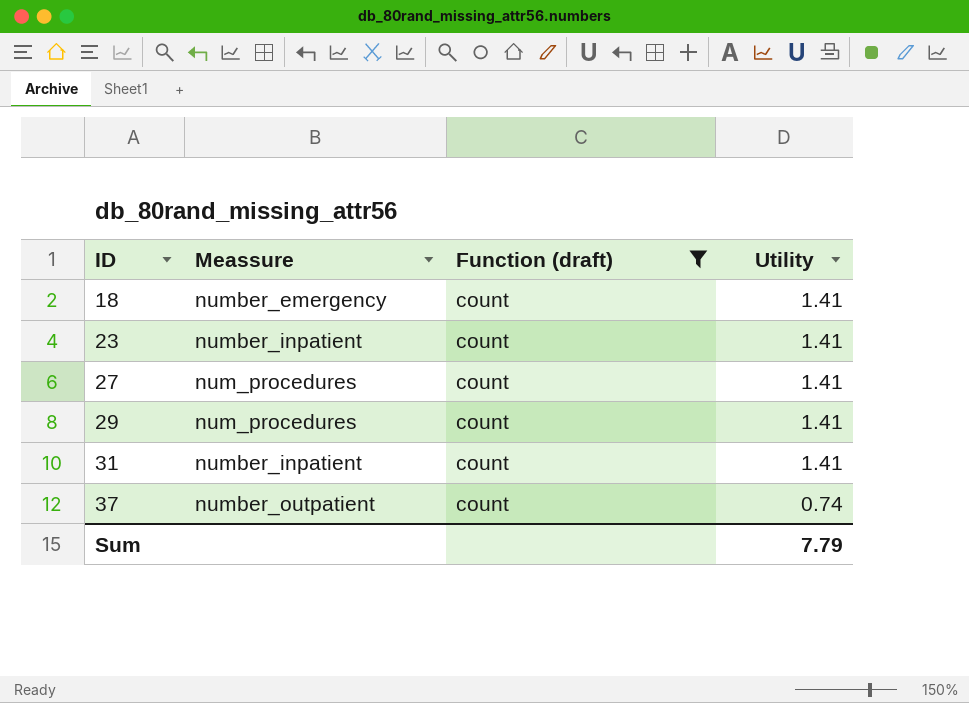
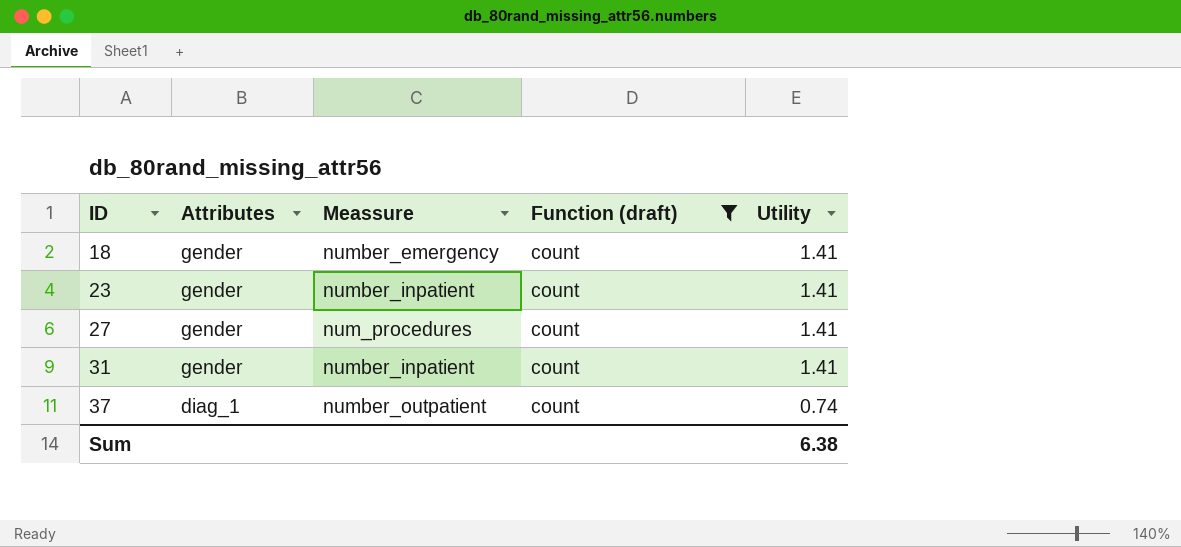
column Attributes | position: none -> 2
row 29: num_procedures | count | 1.41 -> none
Sum | Utility: 7.79 -> 6.38

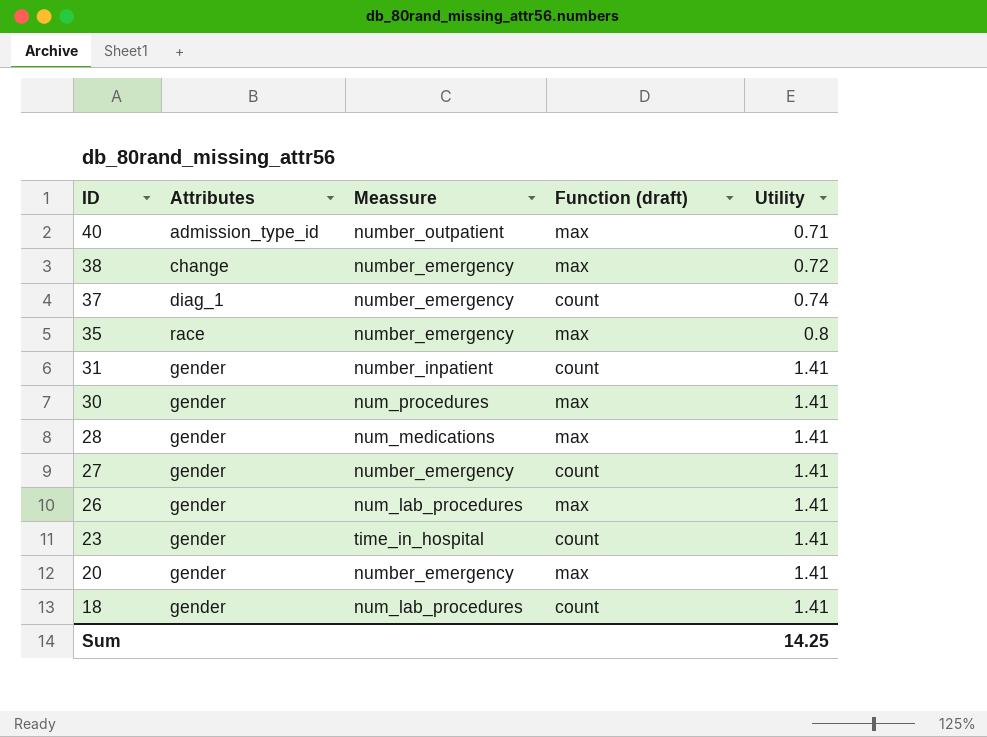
filter: Function (draft) = count -> none
row order: ID ascending -> ID descending
37 | Meassure: number_outpatient -> number_emergency
27 | Meassure: num_procedures -> number_emergency
23 | Meassure: number_inpatient -> time_in_hospital
18 | Meassure: number_emergency -> num_lab_procedures
Sum | Utility: 6.38 -> 14.25

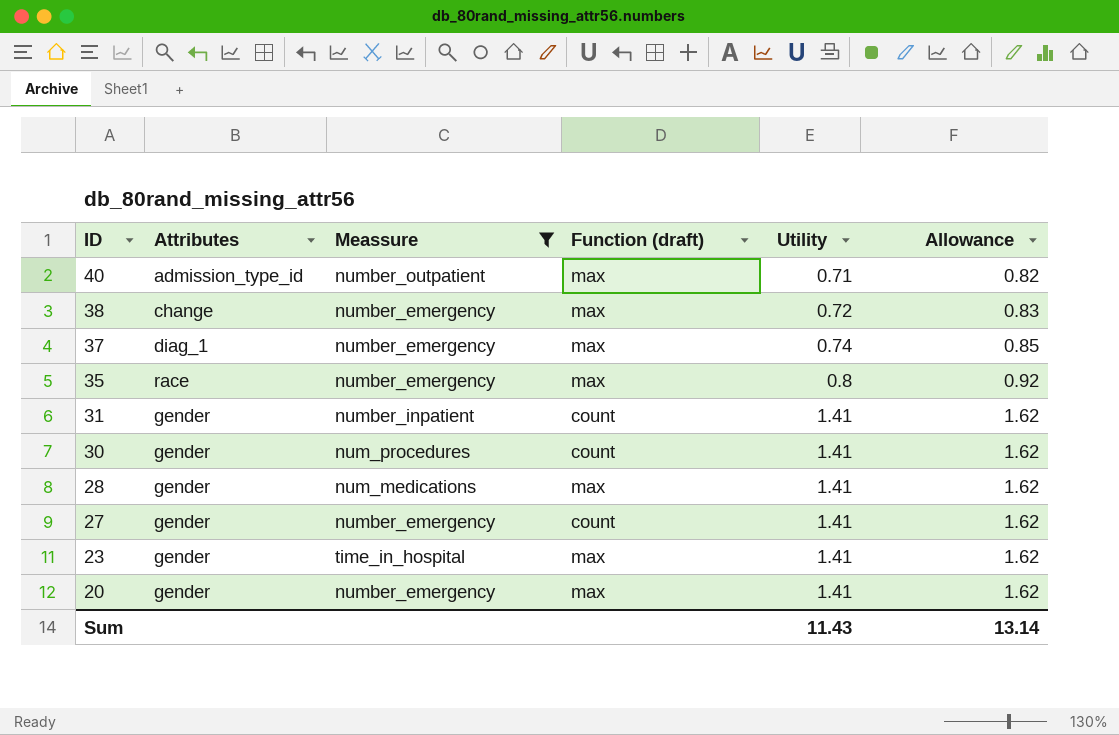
filter: none -> Meassure != num_lab_procedures
column Allowance | formula: none -> [Utility] * 1.15
37 | Function (draft): count -> max
30 | Function (draft): max -> count
23 | Function (draft): count -> max
Sum | Utility: 14.25 -> 11.43

